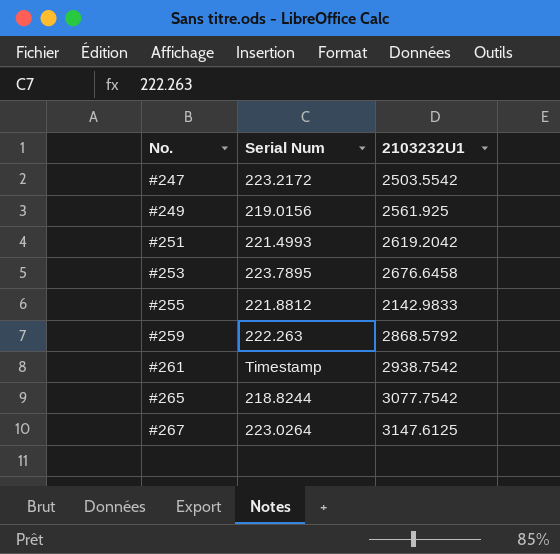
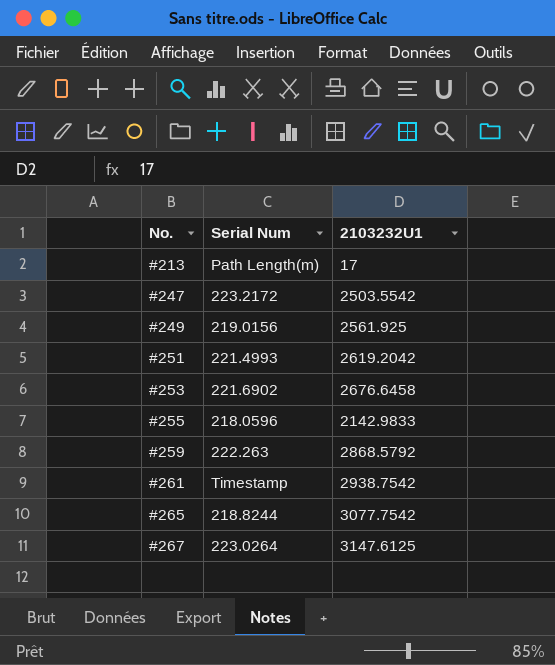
row #213: none -> Path Length(m) | 17
#253 | Serial Num: 223.7895 -> 221.6902
#255 | Serial Num: 221.8812 -> 218.0596

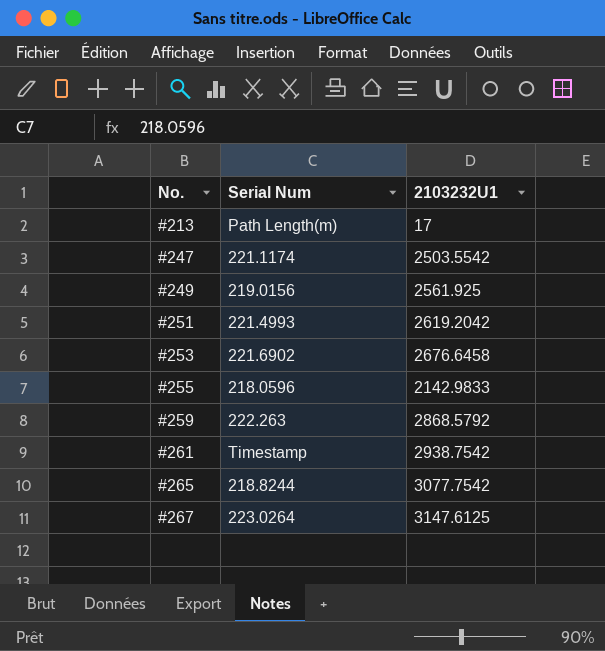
#247 | Serial Num: 223.2172 -> 221.1174

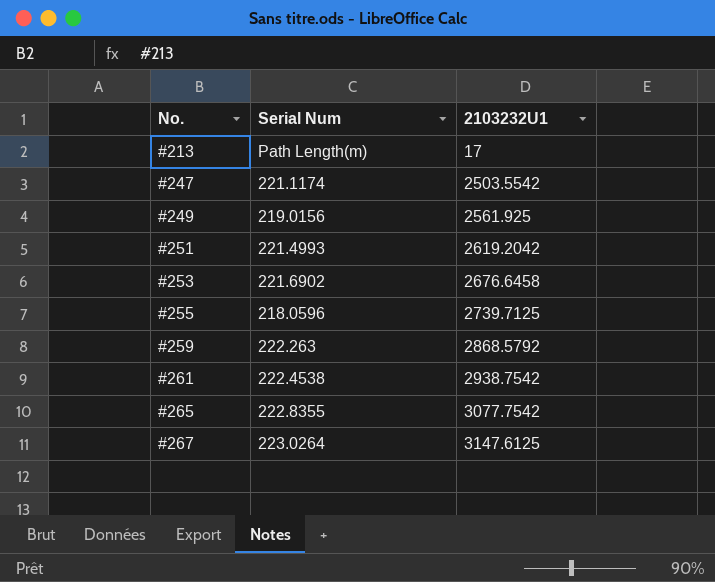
#255 | 2103232U1: 2142.9833 -> 2739.7125
#261 | Serial Num: Timestamp -> 222.4538
#265 | Serial Num: 218.8244 -> 222.8355

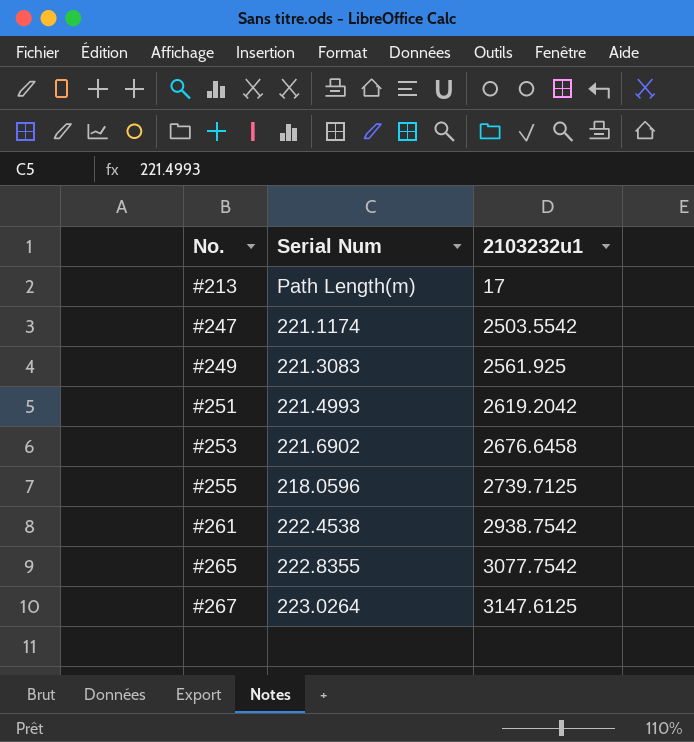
column name: 2103232U1 -> 2103232u1
row #259: 222.263 | 2868.5792 -> none
#249 | Serial Num: 219.0156 -> 221.3083

